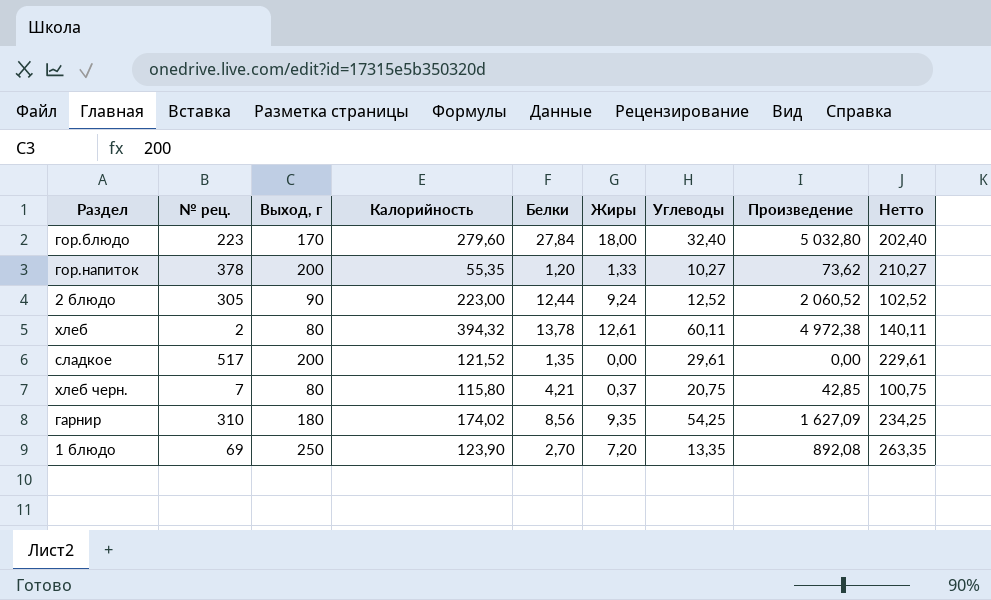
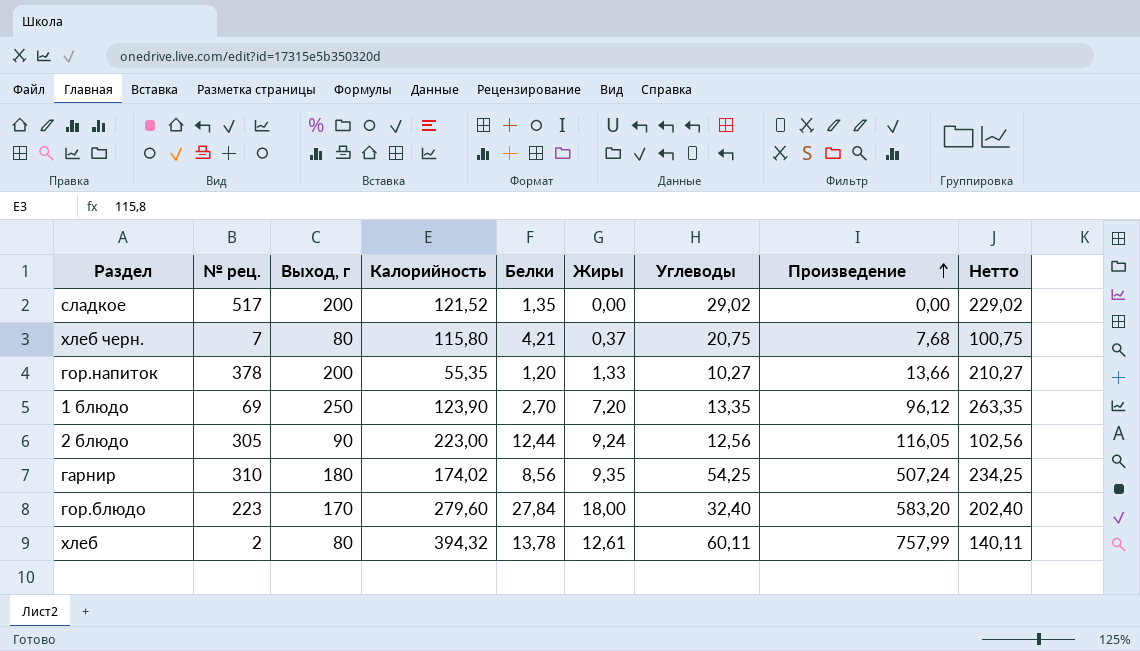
row order: none -> Произведение ascending
column Произведение | formula: [Калорийность] * [Жиры] -> [Жиры] * [Углеводы]
сладкое | Углеводы: 29,61 -> 29,02
сладкое | Нетто: 229,61 -> 229,02
2 блюдо | Углеводы: 12,52 -> 12,56
2 блюдо | Нетто: 102,52 -> 102,56

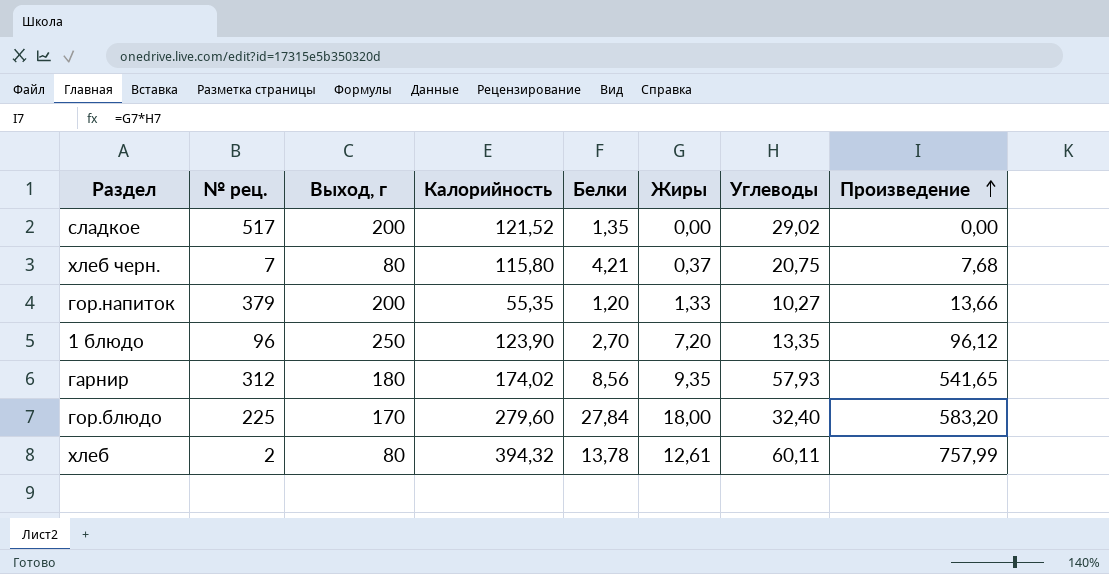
column Нетто | formula: [Выход, г] + [Углеводы] -> none
row 2 блюдо: 305 | 90 | 223,00 | 12,44 | 9,24 | 12,56 | 116,05 | 102,56 -> none
гор.напиток | № рец.: 378 -> 379
1 блюдо | № рец.: 69 -> 96
гарнир | № рец.: 310 -> 312
гарнир | Углеводы: 54,25 -> 57,93
гарнир | Произведение: 507,24 -> 541,65
гор.блюдо | № рец.: 223 -> 225

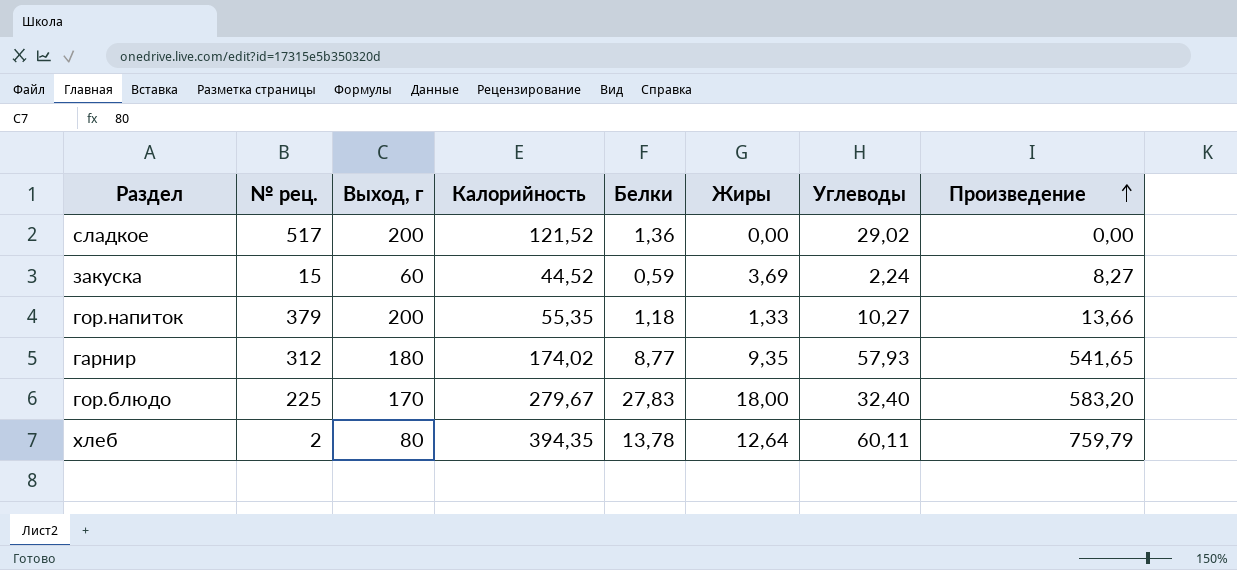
row хлеб черн.: 7 | 80 | 115,80 | 4,21 | 0,37 | 20,75 | 7,68 -> none
row 1 блюдо: 96 | 250 | 123,90 | 2,70 | 7,20 | 13,35 | 96,12 -> none
сладкое | Белки: 1,35 -> 1,36
row закуска: none -> 15 | 60 | 44,52 | 0,59 | 3,69 | 2,24 | 8,27
гор.напиток | Белки: 1,20 -> 1,18
гарнир | Белки: 8,56 -> 8,77
гор.блюдо | Калорийность: 279,60 -> 279,67
гор.блюдо | Белки: 27,84 -> 27,83
хлеб | Калорийность: 394,32 -> 394,35
хлеб | Жиры: 12,61 -> 12,64
хлеб | Произведение: 757,99 -> 759,79

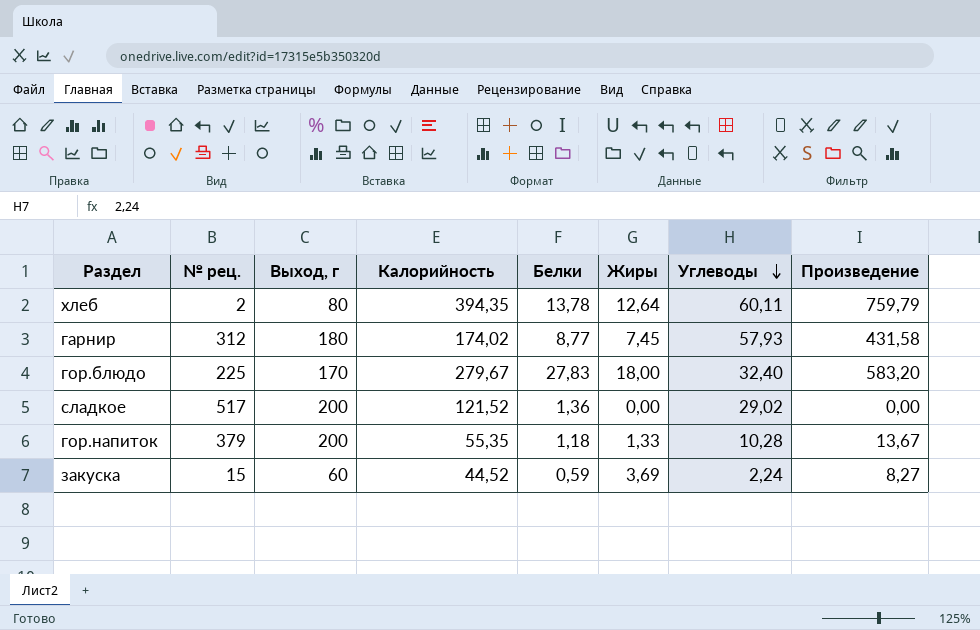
row order: Произведение ascending -> Углеводы descending
гарнир | Жиры: 9,35 -> 7,45
гарнир | Произведение: 541,65 -> 431,58
гор.напиток | Углеводы: 10,27 -> 10,28
гор.напиток | Произведение: 13,66 -> 13,67

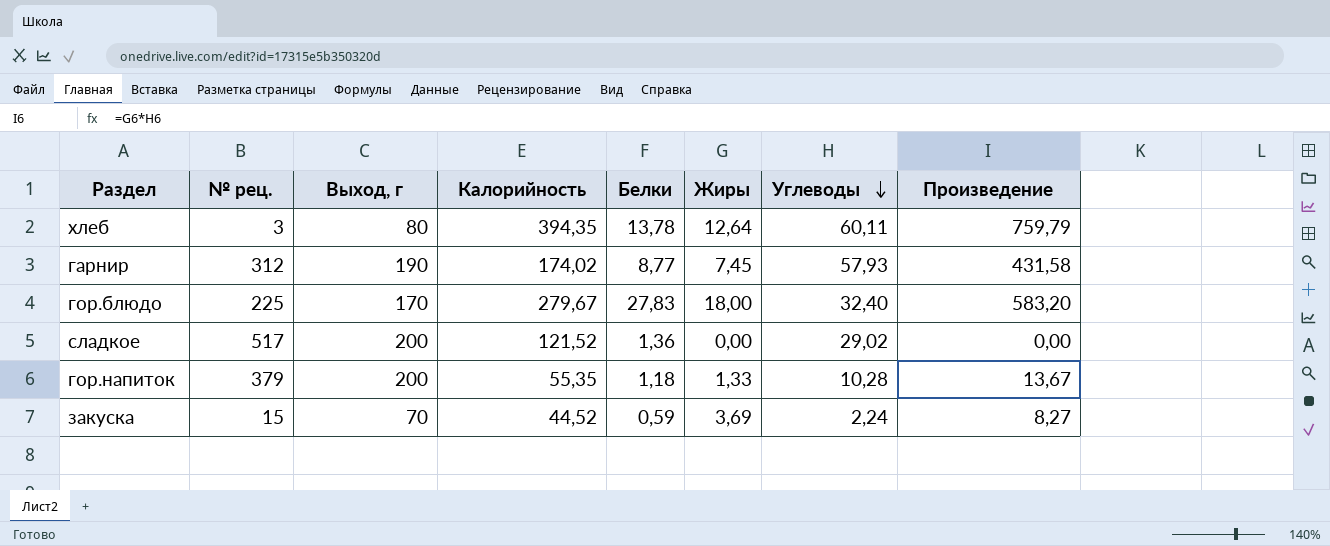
хлеб | № рец.: 2 -> 3
гарнир | Выход, г: 180 -> 190
закуска | Выход, г: 60 -> 70

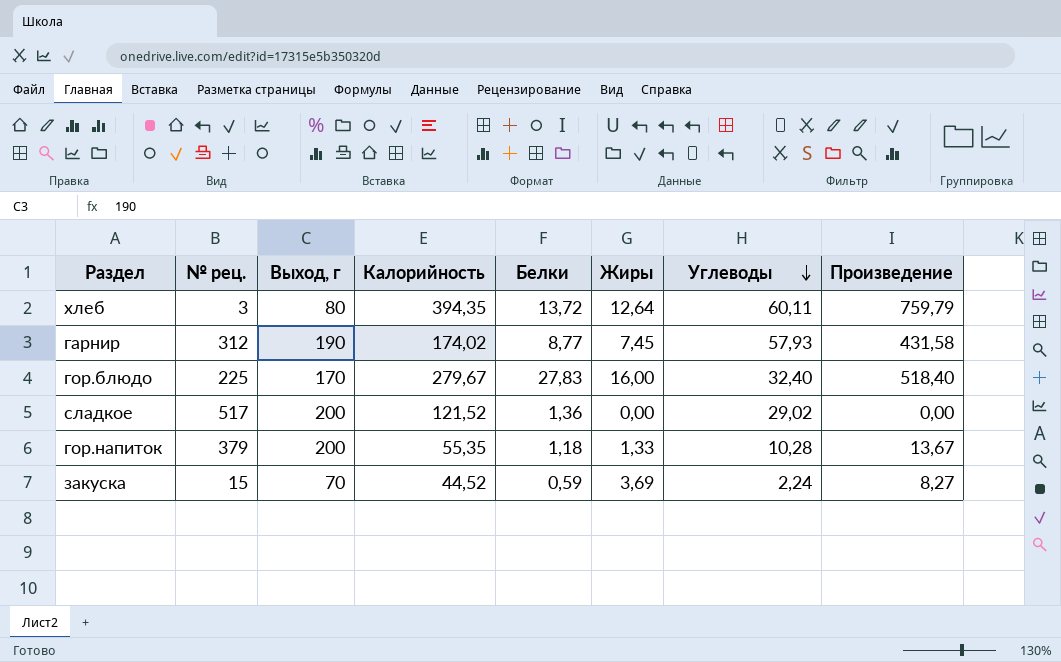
хлеб | Белки: 13,78 -> 13,72
гор.блюдо | Жиры: 18,00 -> 16,00
гор.блюдо | Произведение: 583,20 -> 518,40

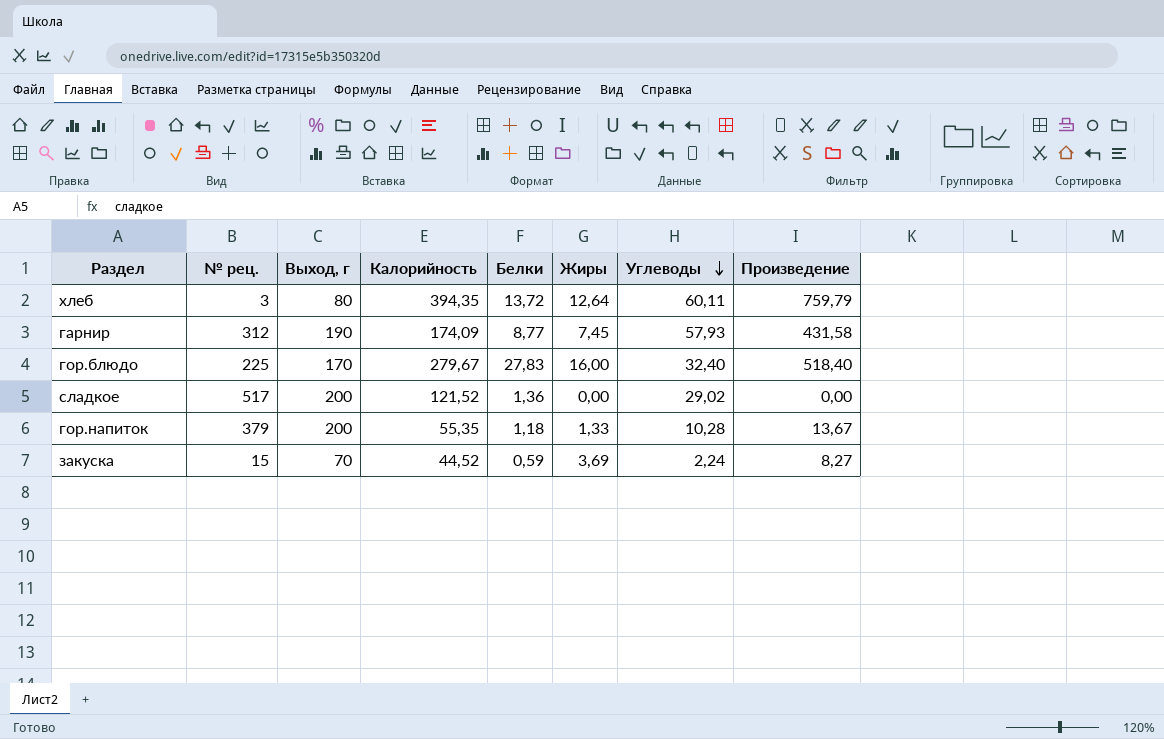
гарнир | Калорийность: 174,02 -> 174,09

